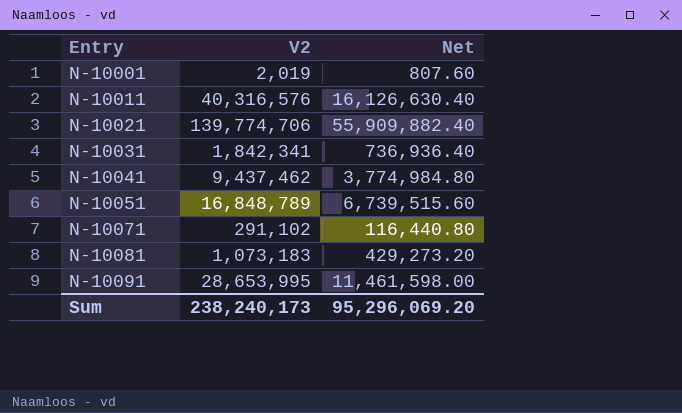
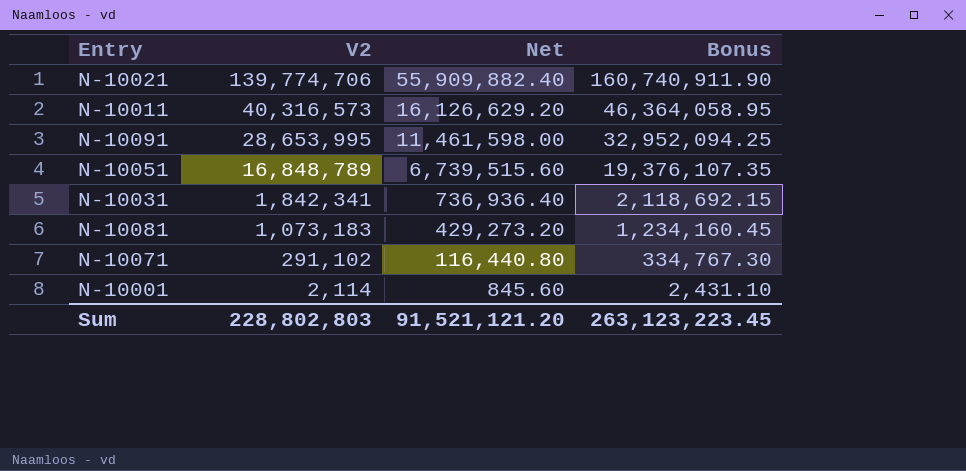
row order: Entry ascending -> V2 descending
column Bonus | formula: none -> [V2] * 1.15
row N-10041: 9,437,462 | 3,774,984.80 -> none
N-10011 | V2: 40,316,576 -> 40,316,573
N-10011 | Net: 16,126,630.40 -> 16,126,629.20
N-10001 | V2: 2,019 -> 2,114
N-10001 | Net: 807.60 -> 845.60
Sum | V2: 238,240,173 -> 228,802,803
Sum | Net: 95,296,069.20 -> 91,521,121.20

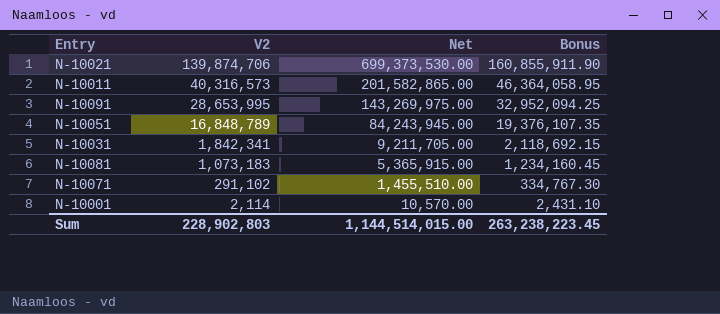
column Net | formula: [V2] * 0.4 -> [V2] * 5
N-10021 | V2: 139,774,706 -> 139,874,706
N-10021 | Bonus: 160,740,911.90 -> 160,855,911.90
Sum | V2: 228,802,803 -> 228,902,803
Sum | Net: 91,521,121.20 -> 1,144,514,015.00
Sum | Bonus: 263,123,223.45 -> 263,238,223.45

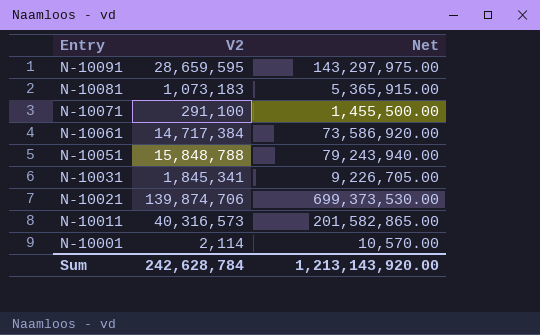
row order: V2 descending -> Entry descending
column Bonus | formula: [V2] * 1.15 -> none
N-10091 | V2: 28,653,995 -> 28,659,595
N-10091 | Net: 143,269,975.00 -> 143,297,975.00
N-10071 | V2: 291,102 -> 291,100
N-10071 | Net: 1,455,510.00 -> 1,455,500.00
row N-10061: none -> 14,717,384 | 73,586,920.00
N-10051 | V2: 16,848,789 -> 15,848,788
N-10051 | Net: 84,243,945.00 -> 79,243,940.00
N-10031 | V2: 1,842,341 -> 1,845,341
N-10031 | Net: 9,211,705.00 -> 9,226,705.00
Sum | V2: 228,902,803 -> 242,628,784
Sum | Net: 1,144,514,015.00 -> 1,213,143,920.00

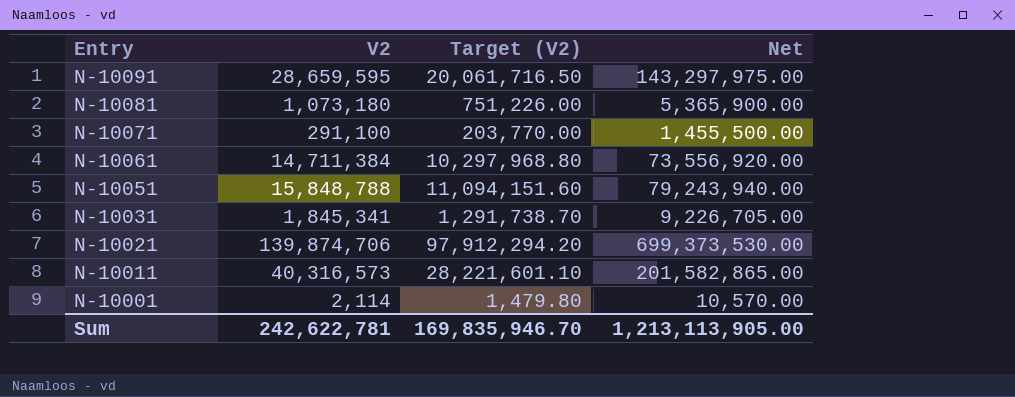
column Target (V2) | formula: none -> [V2] * 0.7
N-10081 | V2: 1,073,183 -> 1,073,180
N-10081 | Net: 5,365,915.00 -> 5,365,900.00
N-10061 | V2: 14,717,384 -> 14,711,384
N-10061 | Net: 73,586,920.00 -> 73,556,920.00
Sum | V2: 242,628,784 -> 242,622,781
Sum | Net: 1,213,143,920.00 -> 1,213,113,905.00

